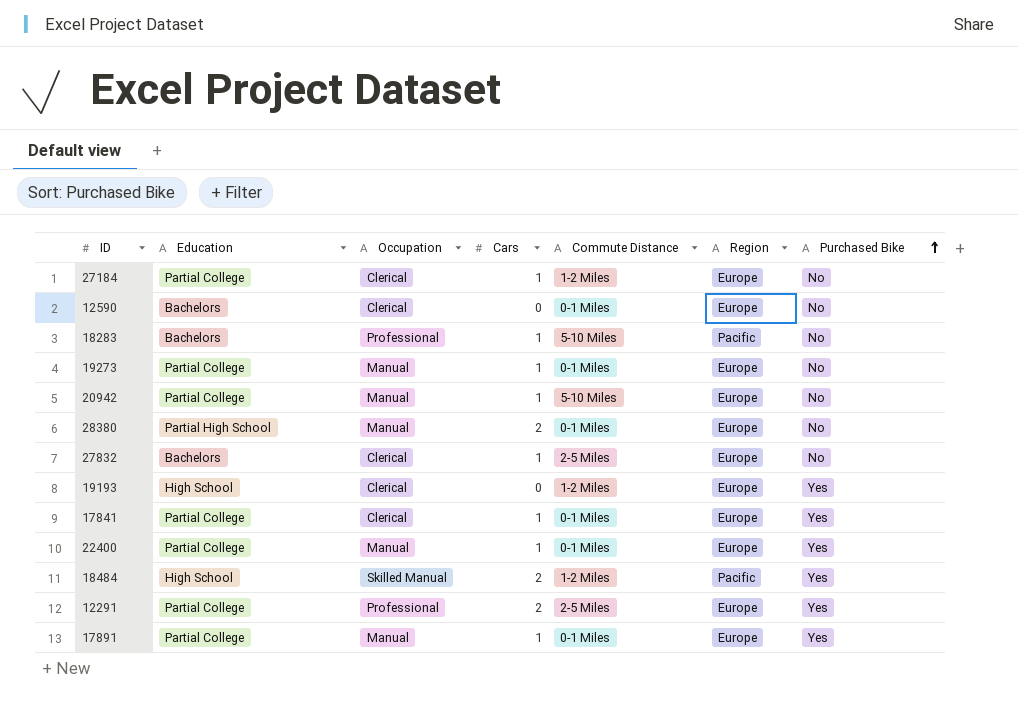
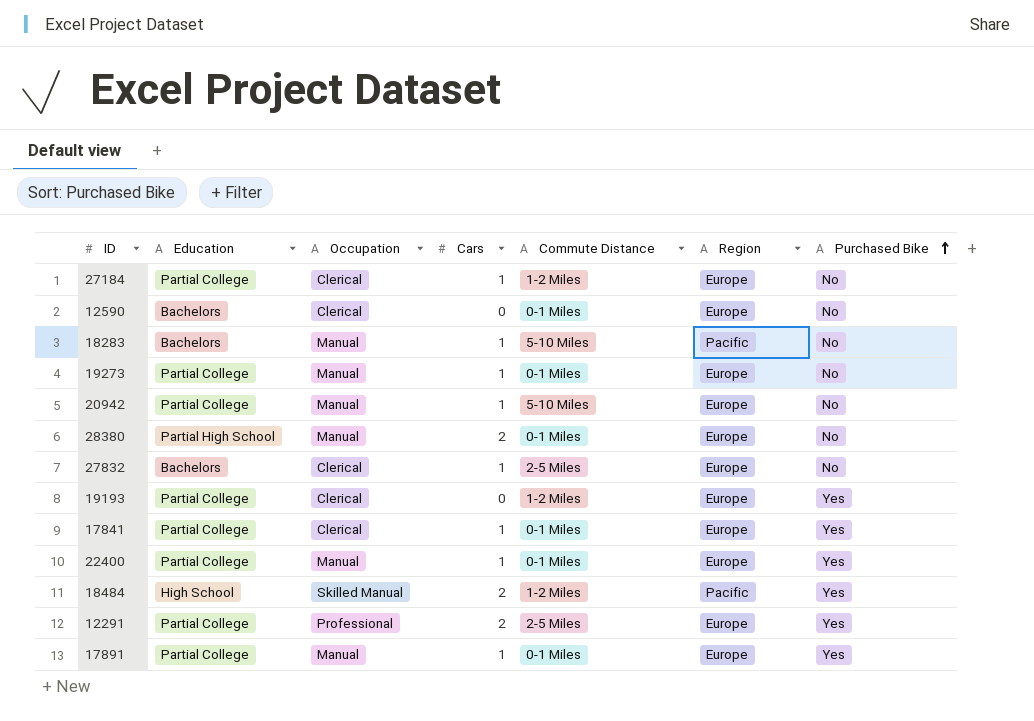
18283 | Occupation: Professional -> Manual
19193 | Education: High School -> Partial College

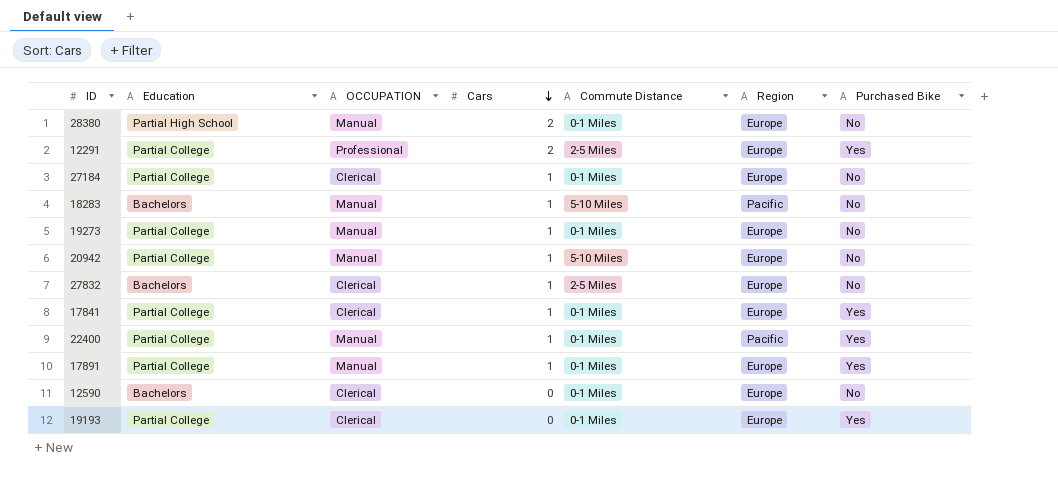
row order: Purchased Bike ascending -> Cars descending
column name: Occupation -> OCCUPATION
row 18484: High School | Skilled Manual | 2 | 1-2 Miles | Pacific | Yes -> none
27184 | Commute Distance: 1-2 Miles -> 0-1 Miles
22400 | Region: Europe -> Pacific
19193 | Commute Distance: 1-2 Miles -> 0-1 Miles

